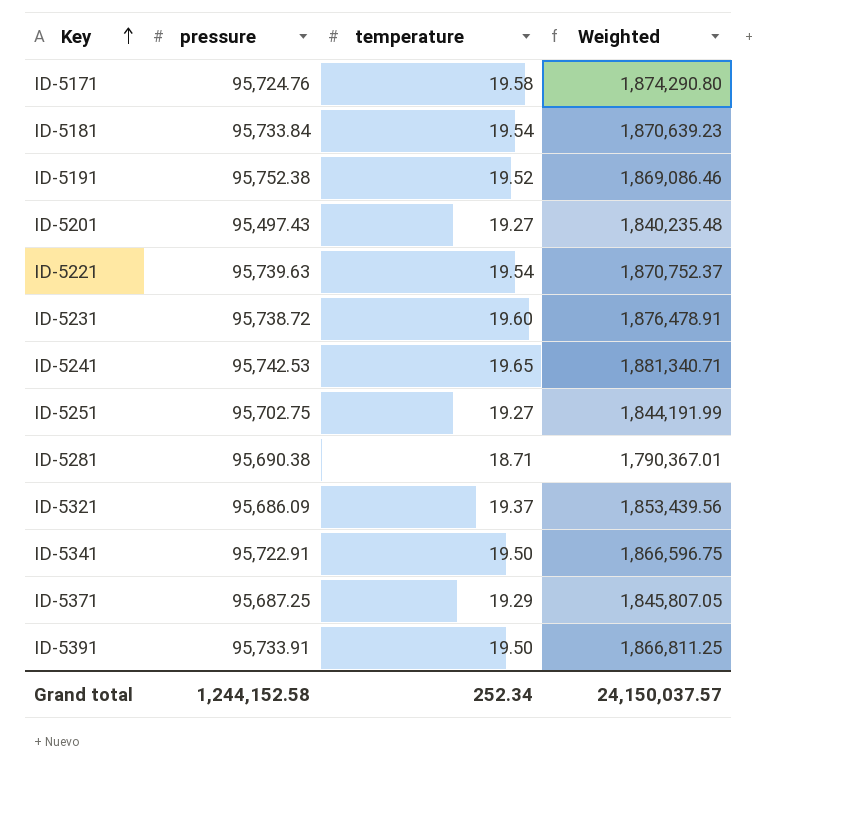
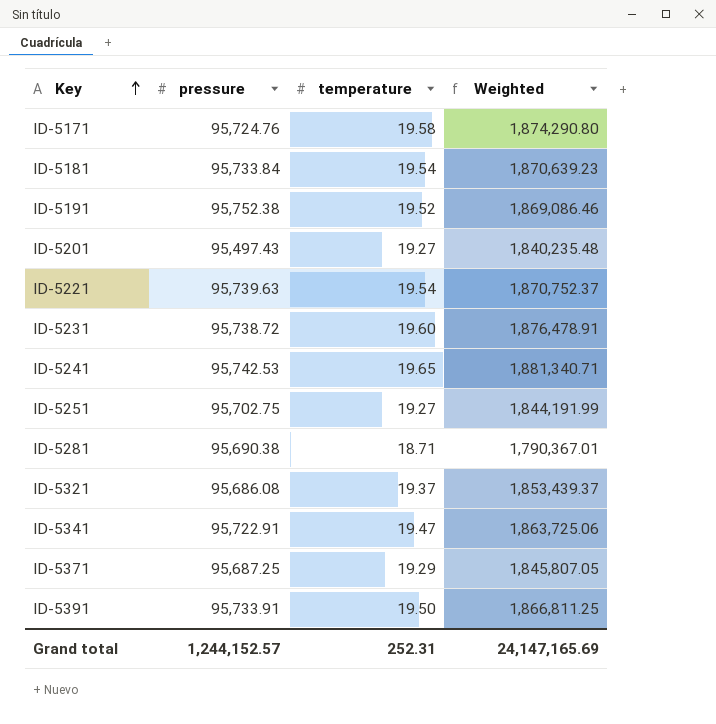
ID-5321 | pressure: 95,686.09 -> 95,686.08
ID-5321 | Weighted: 1,853,439.56 -> 1,853,439.37
ID-5341 | temperature: 19.50 -> 19.47
ID-5341 | Weighted: 1,866,596.75 -> 1,863,725.06
Grand total | pressure: 1,244,152.58 -> 1,244,152.57
Grand total | temperature: 252.34 -> 252.31
Grand total | Weighted: 24,150,037.57 -> 24,147,165.69

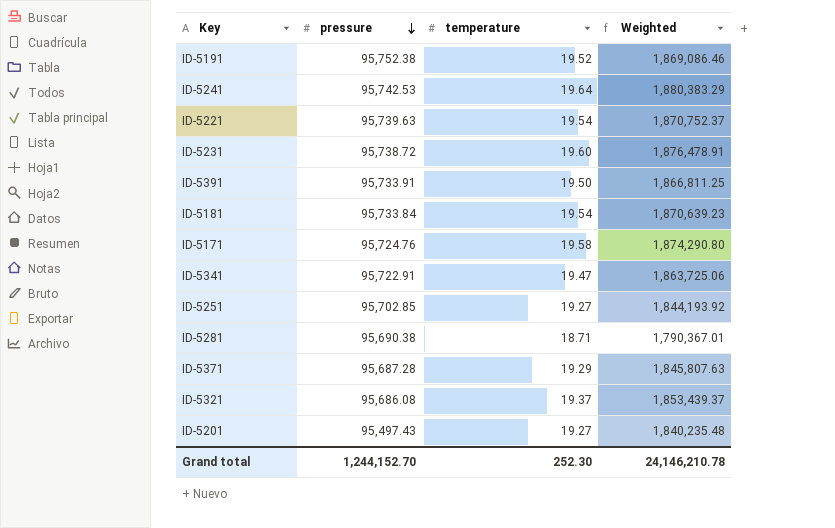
row order: Key ascending -> pressure descending
ID-5241 | temperature: 19.65 -> 19.64
ID-5241 | Weighted: 1,881,340.71 -> 1,880,383.29
ID-5251 | pressure: 95,702.75 -> 95,702.85
ID-5251 | Weighted: 1,844,191.99 -> 1,844,193.92
ID-5371 | pressure: 95,687.25 -> 95,687.28
ID-5371 | Weighted: 1,845,807.05 -> 1,845,807.63
Grand total | pressure: 1,244,152.57 -> 1,244,152.70
Grand total | temperature: 252.31 -> 252.30
Grand total | Weighted: 24,147,165.69 -> 24,146,210.78

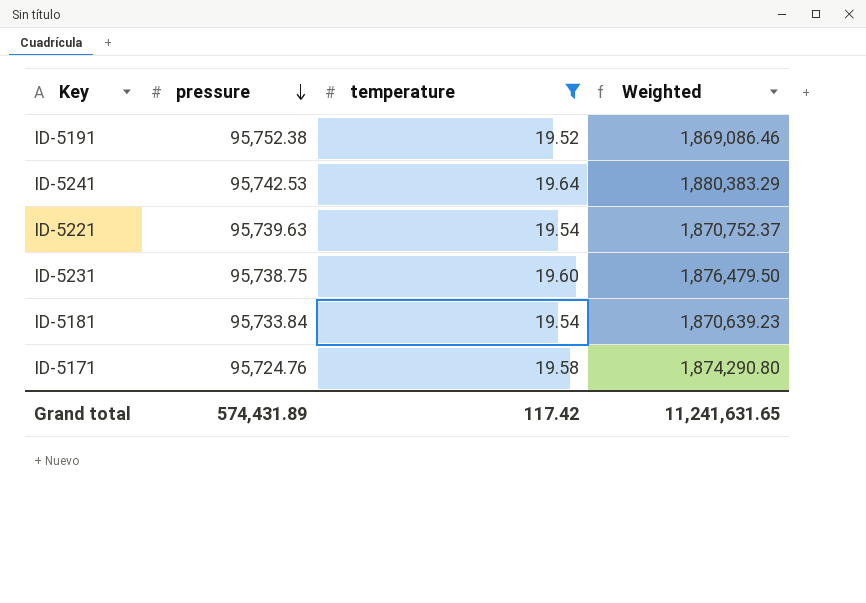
filter: none -> temperature >= 19.52
ID-5231 | pressure: 95,738.72 -> 95,738.75
ID-5231 | Weighted: 1,876,478.91 -> 1,876,479.50
Grand total | pressure: 1,244,152.70 -> 574,431.89
Grand total | temperature: 252.30 -> 117.42
Grand total | Weighted: 24,146,210.78 -> 11,241,631.65

